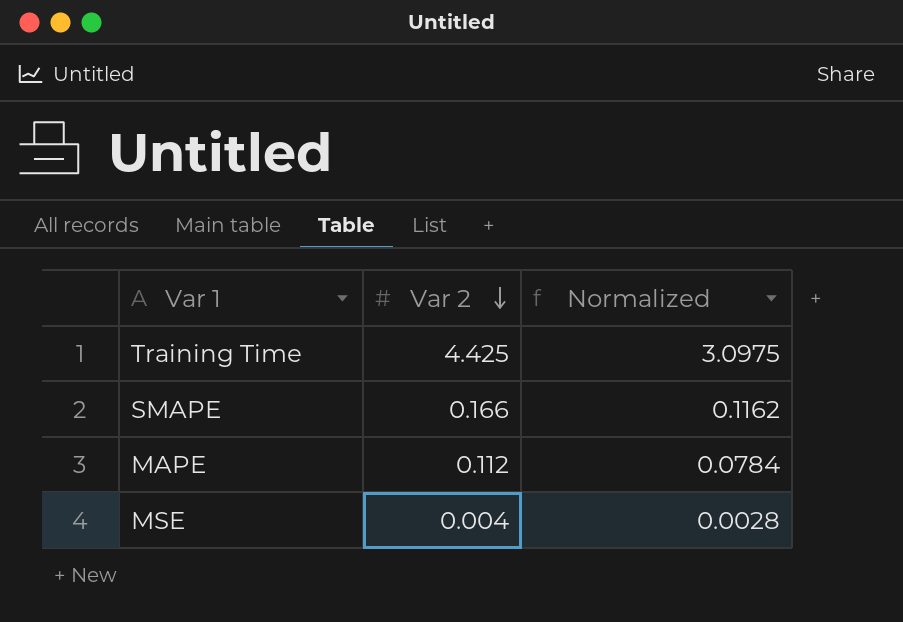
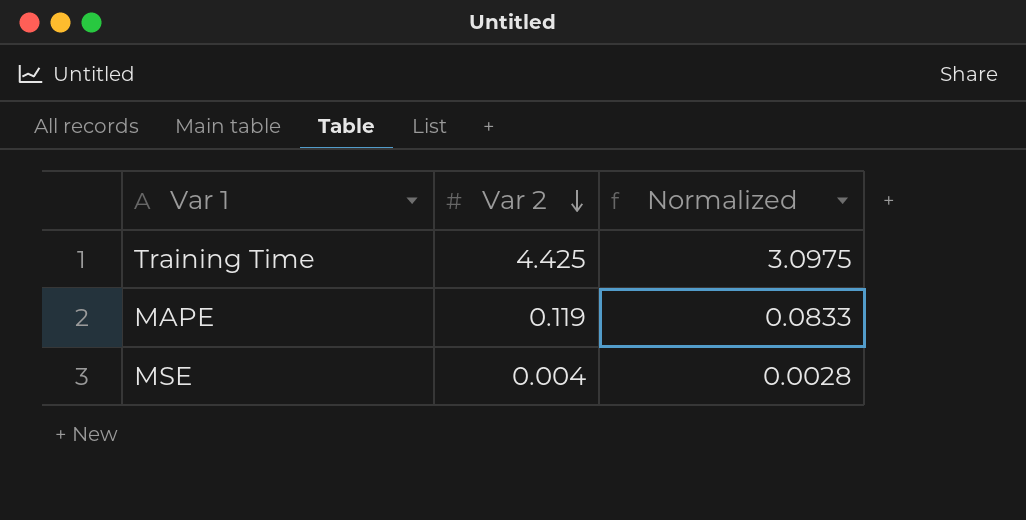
row SMAPE: 0.166 | 0.1162 -> none
MAPE | Var 2: 0.112 -> 0.119
MAPE | Normalized: 0.0784 -> 0.0833

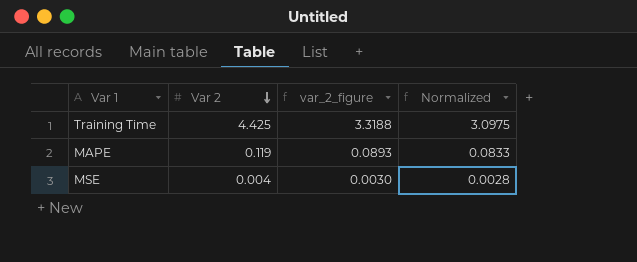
column var_2_figure | formula: none -> [Var 2] * 0.75

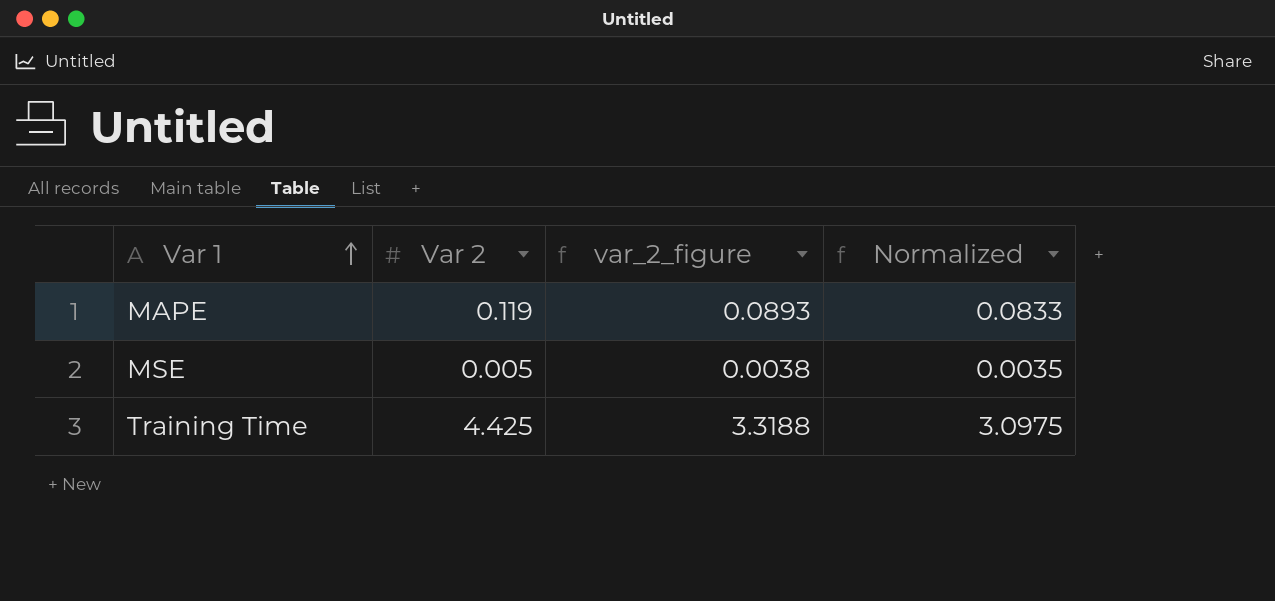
row order: Var 2 descending -> Var 1 ascending
MSE | Var 2: 0.004 -> 0.005
MSE | var_2_figure: 0.0030 -> 0.0038
MSE | Normalized: 0.0028 -> 0.0035

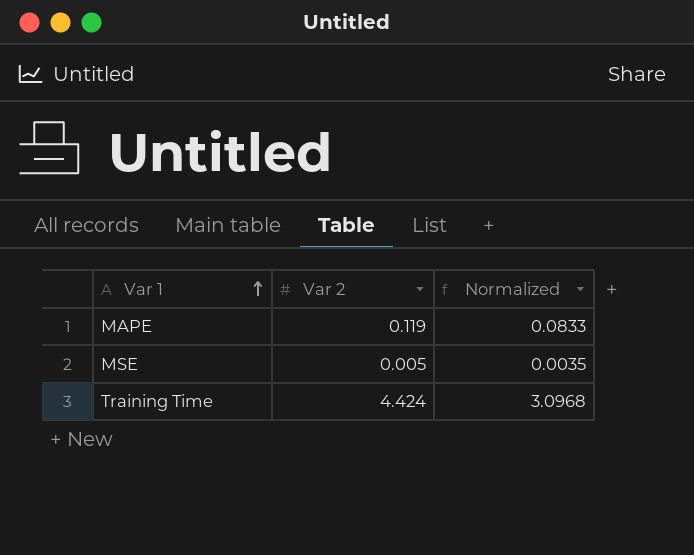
column var_2_figure | formula: [Var 2] * 0.75 -> none
Training Time | Var 2: 4.425 -> 4.424
Training Time | Normalized: 3.0975 -> 3.0968

